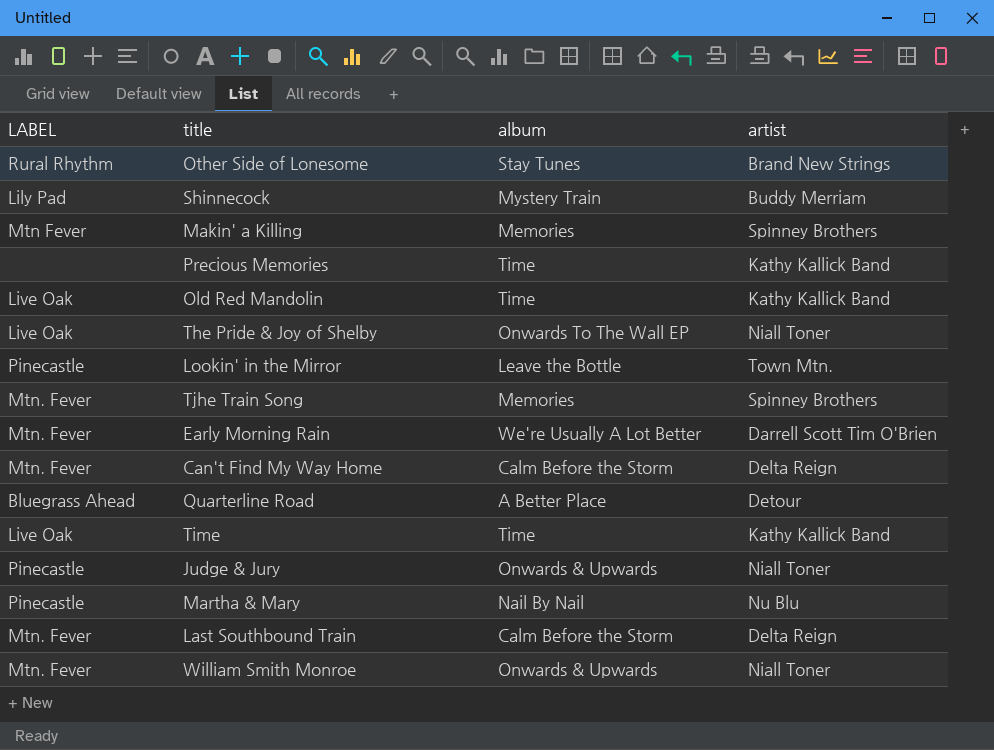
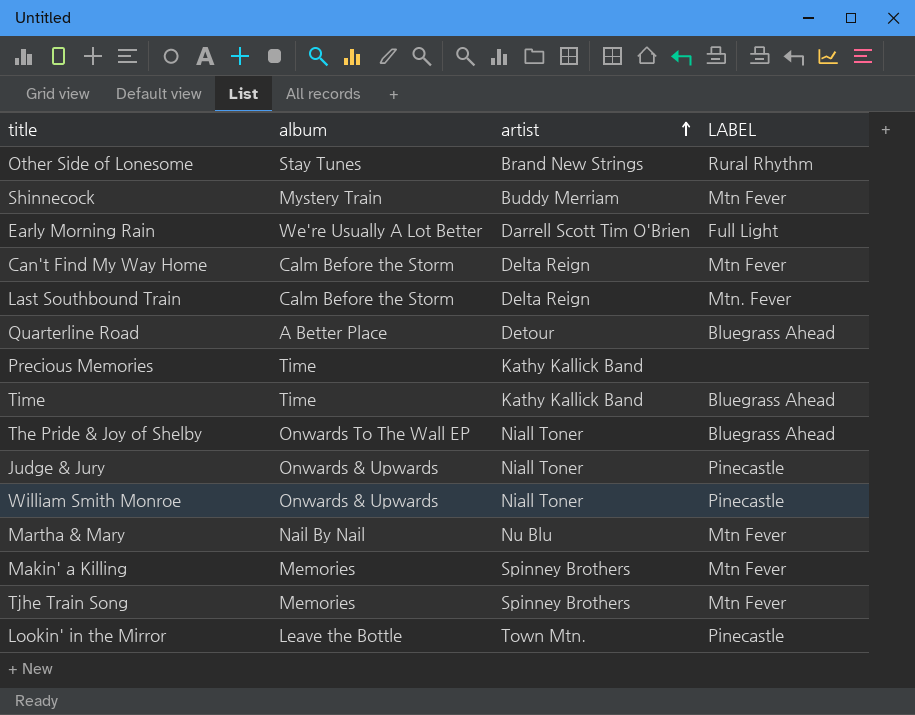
row order: none -> artist ascending
column LABEL | position: 1 -> 4
row Old Red Mandolin: Live Oak | Time | Kathy Kallick Band -> none
Shinnecock | LABEL: Lily Pad -> Mtn Fever
Early Morning Rain | LABEL: Mtn. Fever -> Full Light
Can't Find My Way Home | LABEL: Mtn. Fever -> Mtn Fever
Time | LABEL: Live Oak -> Bluegrass Ahead
The Pride & Joy of Shelby | LABEL: Live Oak -> Bluegrass Ahead
William Smith Monroe | LABEL: Mtn. Fever -> Pinecastle
Martha & Mary | LABEL: Pinecastle -> Mtn Fever
Tjhe Train Song | LABEL: Mtn. Fever -> Mtn Fever

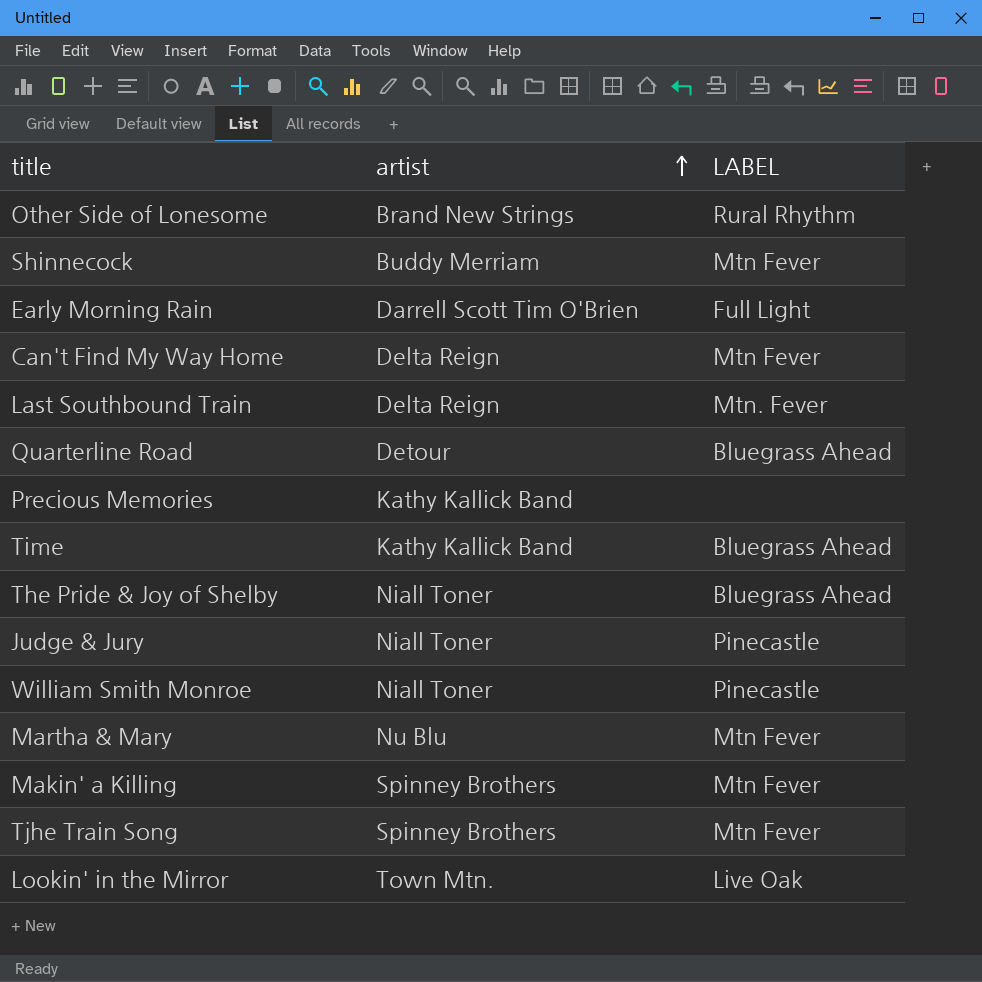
column album | position: 2 -> none
Lookin' in the Mirror | LABEL: Pinecastle -> Live Oak

